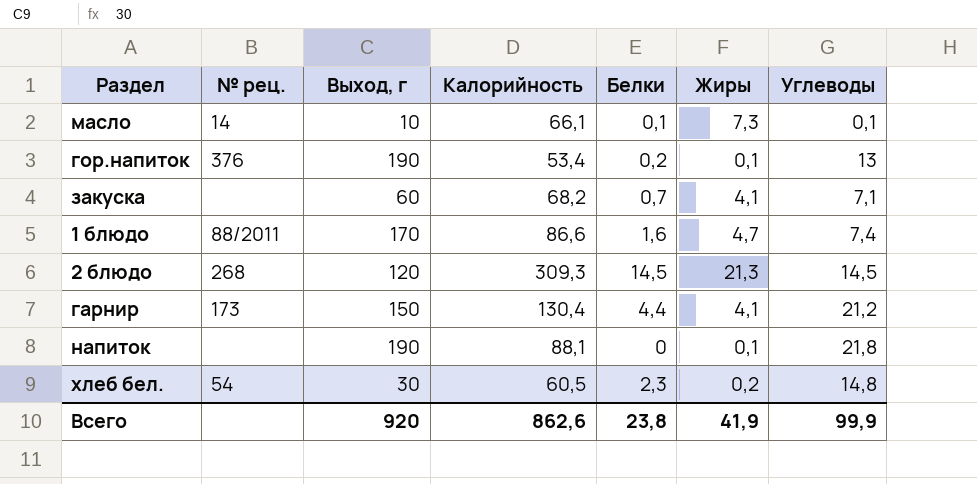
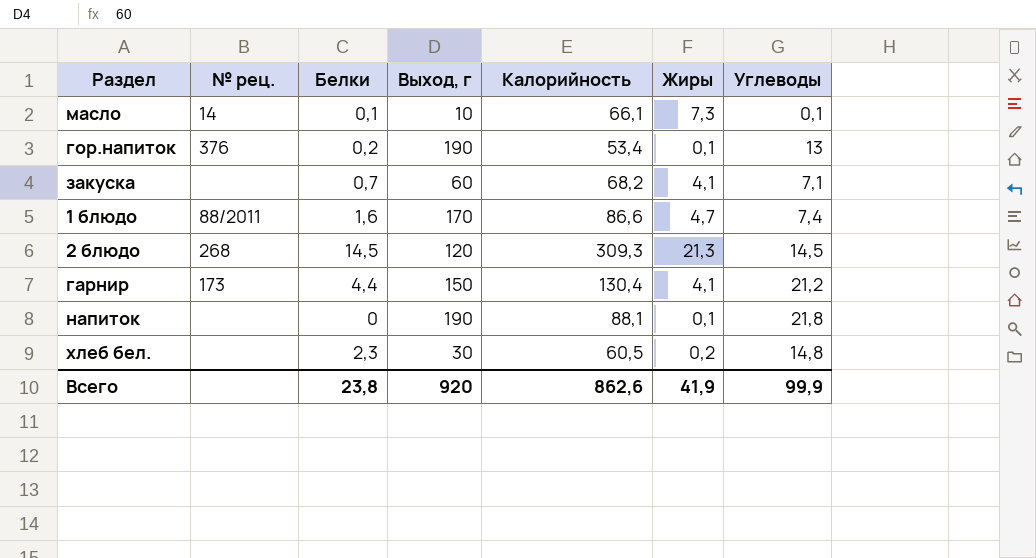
column Белки | position: 5 -> 3
хлеб бел. | № рец.: 54 -> none

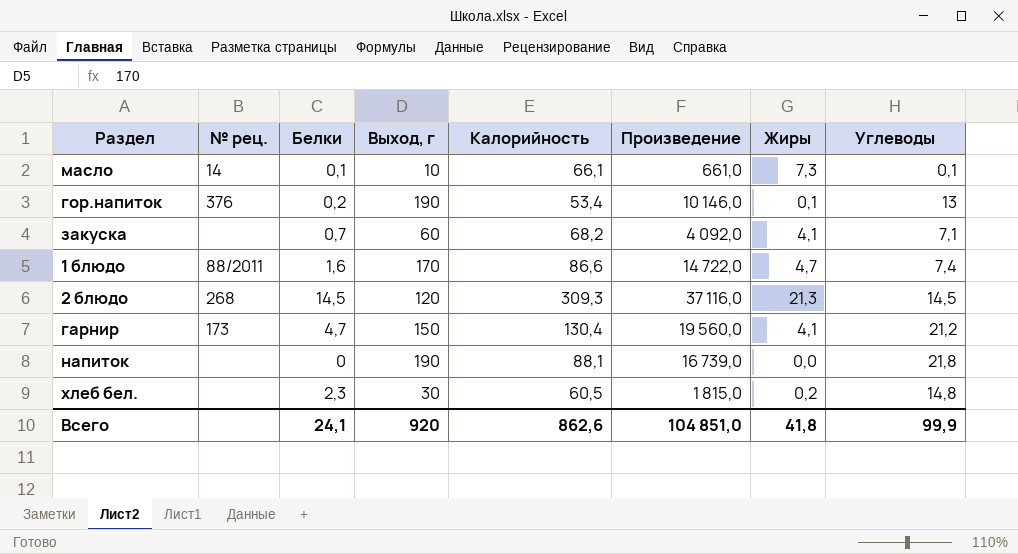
column Произведение | formula: none -> [Выход, г] * [Калорийность]
гарнир | Белки: 4,4 -> 4,7
напиток | Жиры: 0,1 -> 0,0
Всего | Белки: 23,8 -> 24,1
Всего | Жиры: 41,9 -> 41,8

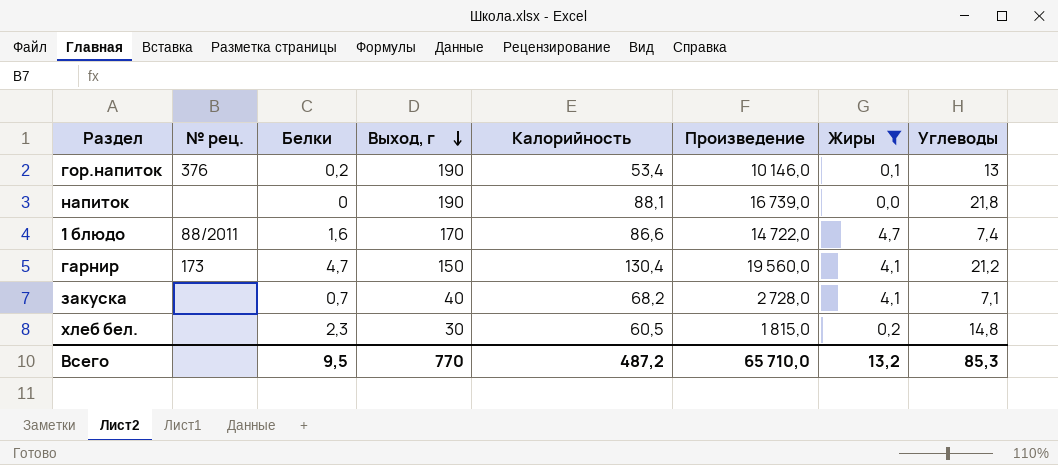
filter: none -> Жиры <= 4,7
row order: none -> Выход, г descending
закуска | Выход, г: 60 -> 40
закуска | Произведение: 4 092,0 -> 2 728,0
Всего | Белки: 24,1 -> 9,5
Всего | Выход, г: 920 -> 770
Всего | Калорийность: 862,6 -> 487,2
Всего | Произведение: 104 851,0 -> 65 710,0
Всего | Жиры: 41,8 -> 13,2
Всего | Углеводы: 99,9 -> 85,3

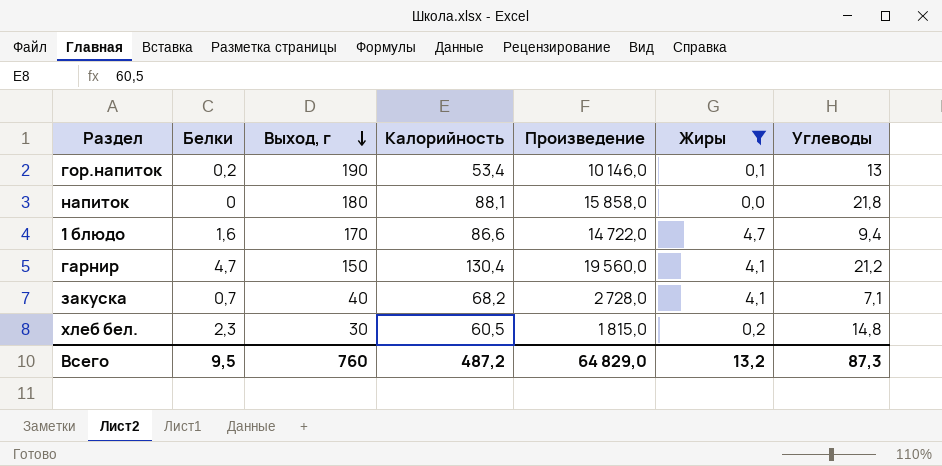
column № рец. | position: 2 -> none
напиток | Выход, г: 190 -> 180
напиток | Произведение: 16 739,0 -> 15 858,0
1 блюдо | Углеводы: 7,4 -> 9,4
Всего | Выход, г: 770 -> 760
Всего | Произведение: 65 710,0 -> 64 829,0
Всего | Углеводы: 85,3 -> 87,3

